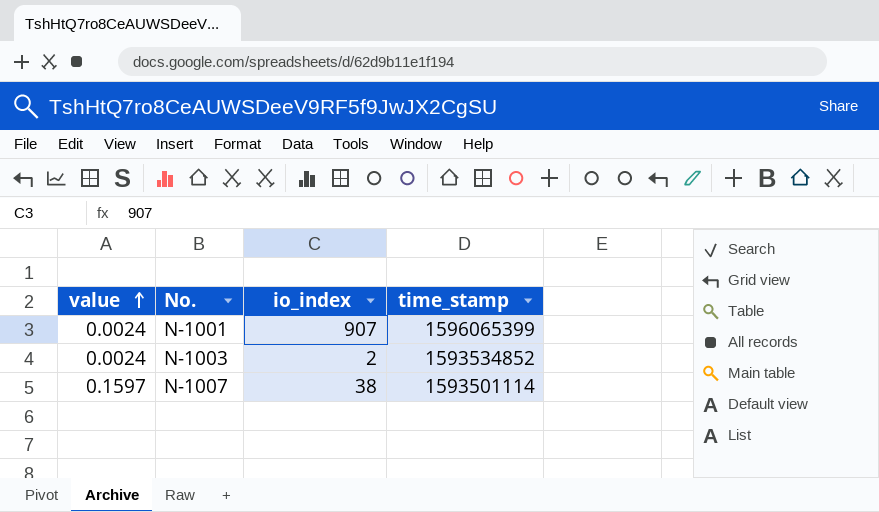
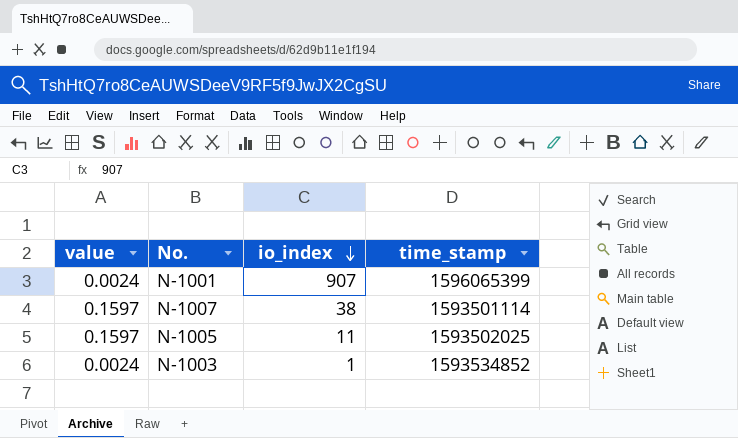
row order: value ascending -> io_index descending
row N-1005: none -> 0.1597 | 11 | 1593502025
N-1003 | io_index: 2 -> 1

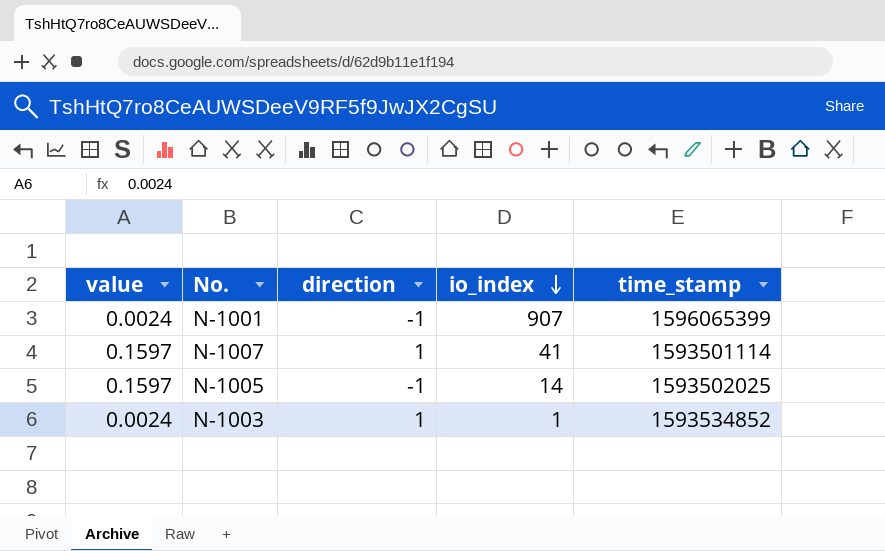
column direction | position: none -> 3
N-1007 | io_index: 38 -> 41
N-1005 | io_index: 11 -> 14

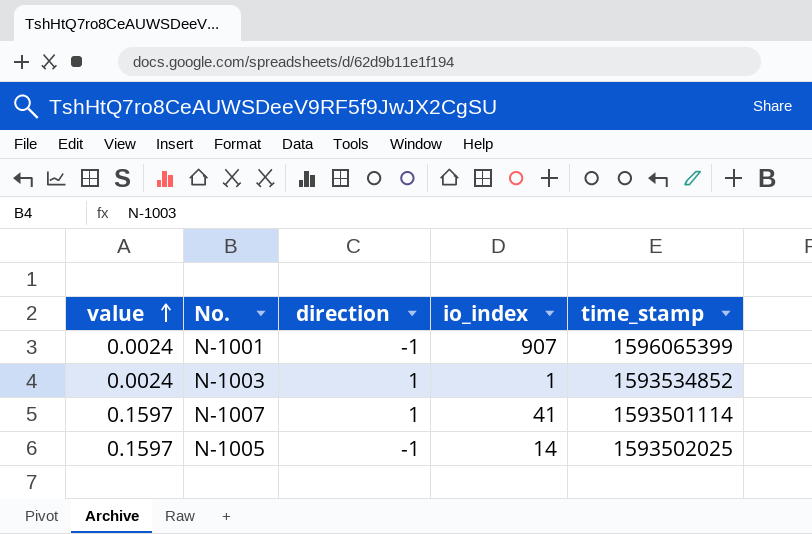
row order: io_index descending -> value ascending

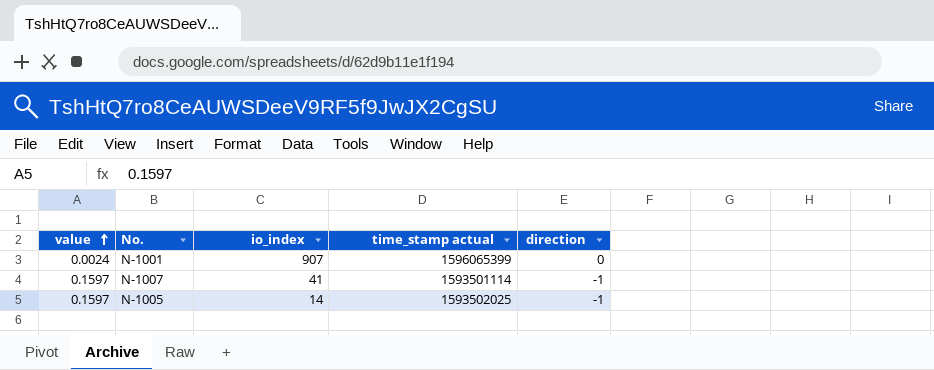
column name: time_stamp -> time_stamp actual
column direction | position: 3 -> 5
row N-1003: 0.0024 | 1 | 1 | 1593534852 -> none
N-1001 | direction: -1 -> 0
N-1007 | direction: 1 -> -1

